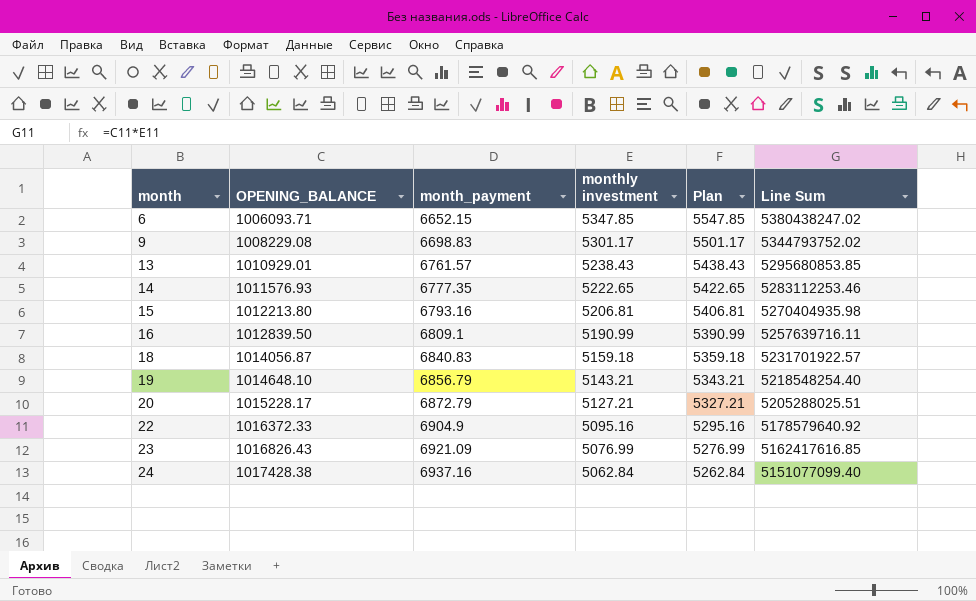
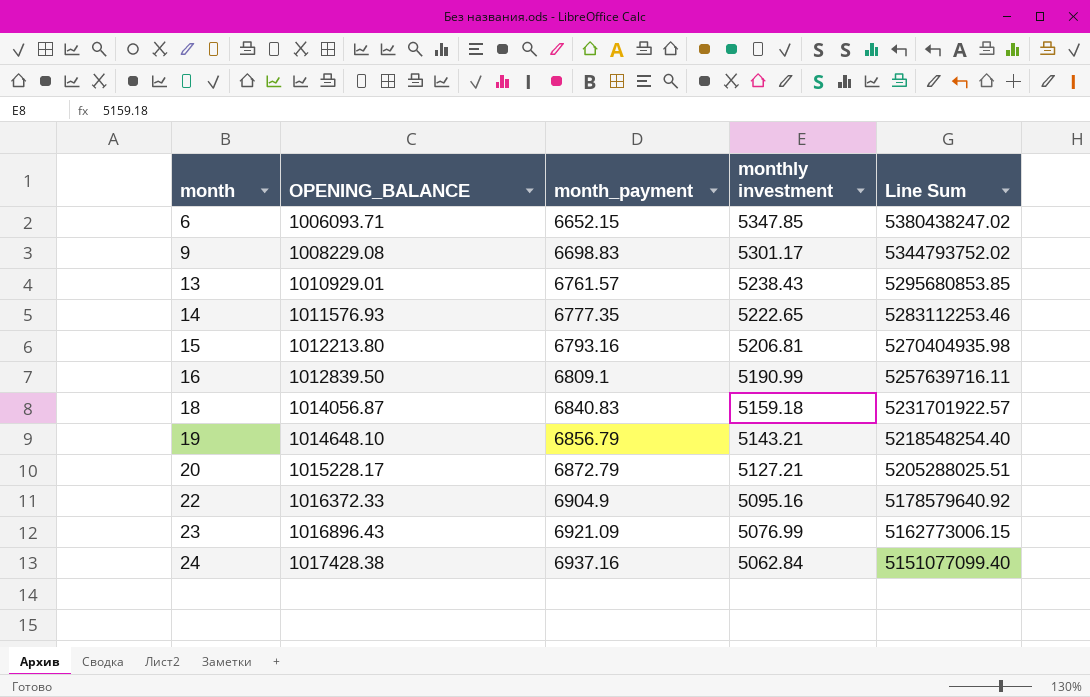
column Plan | formula: [monthly investment] + 200 -> none
23 | OPENING_BALANCE: 1016826.43 -> 1016896.43
23 | Line Sum: 5162417616.85 -> 5162773006.15

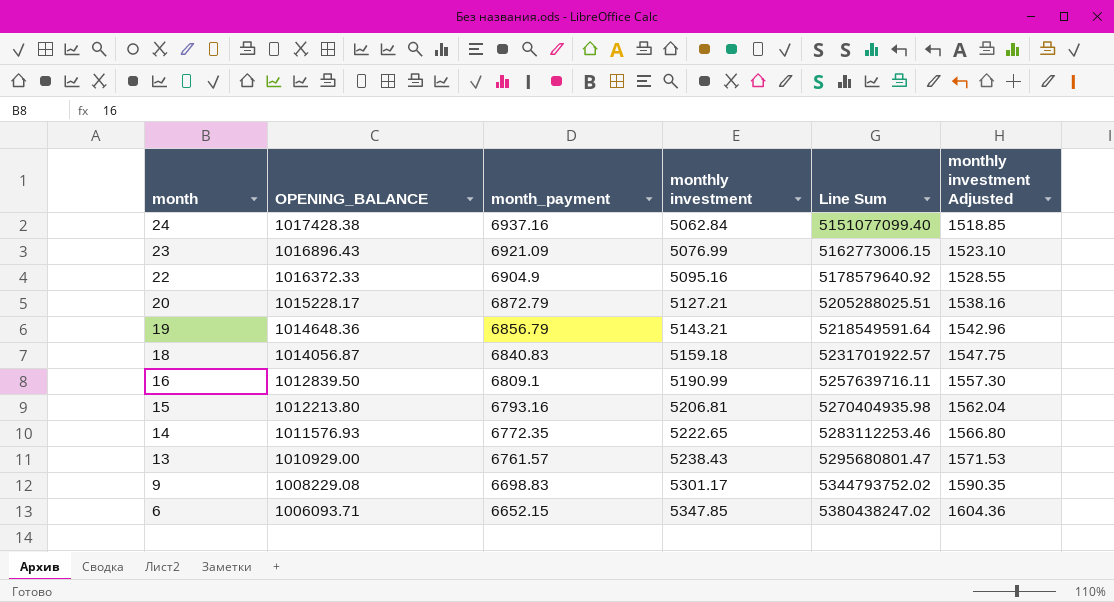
row order: month ascending -> month descending
column monthly investment Adjusted | formula: none -> [monthly investment] * 0.3
19 | OPENING_BALANCE: 1014648.10 -> 1014648.36
19 | Line Sum: 5218548254.40 -> 5218549591.64
14 | month_payment: 6777.35 -> 6772.35
13 | OPENING_BALANCE: 1010929.01 -> 1010929.00
13 | Line Sum: 5295680853.85 -> 5295680801.47

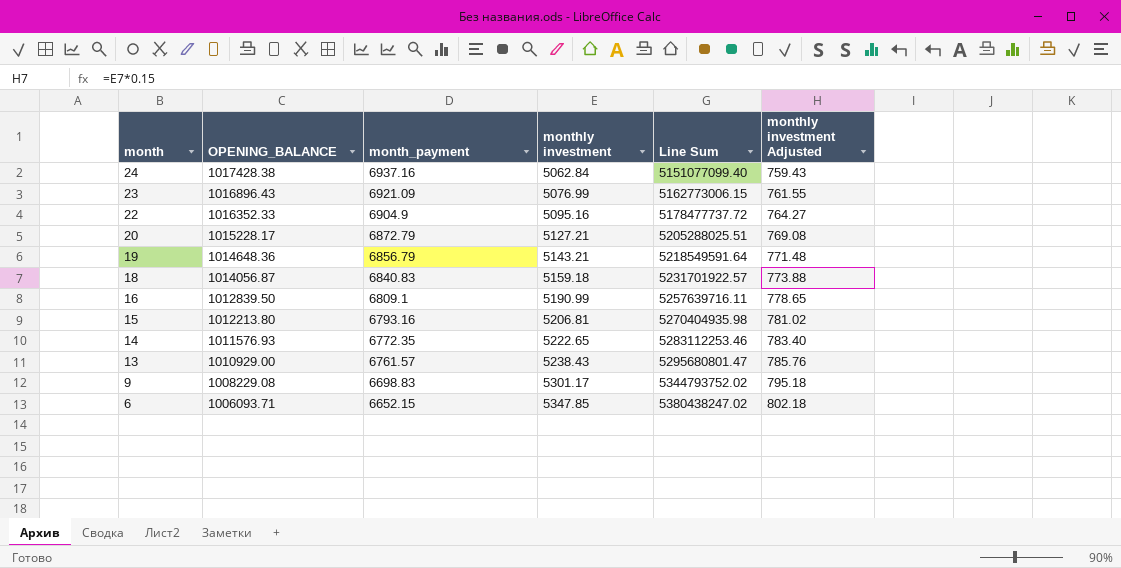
column monthly investment Adjusted | formula: [monthly investment] * 0.3 -> [monthly investment] * 0.15
22 | OPENING_BALANCE: 1016372.33 -> 1016352.33
22 | Line Sum: 5178579640.92 -> 5178477737.72

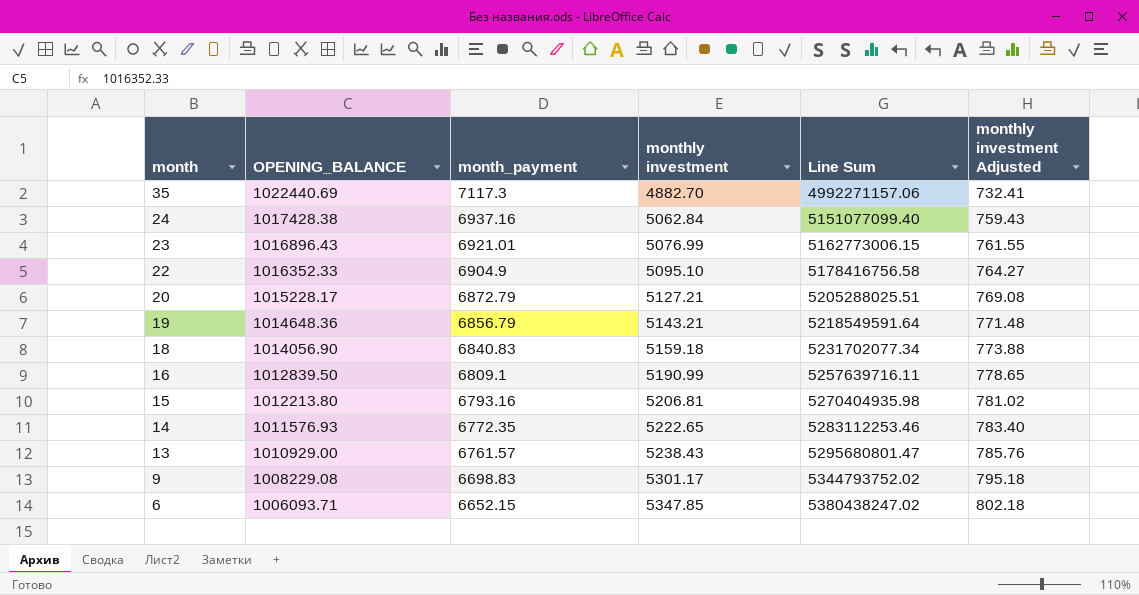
row 35: none -> 1022440.69 | 7117.3 | 4882.70 | 4992271157.06 | 732.41
23 | month_payment: 6921.09 -> 6921.01
22 | monthly investment: 5095.16 -> 5095.10
22 | Line Sum: 5178477737.72 -> 5178416756.58
18 | OPENING_BALANCE: 1014056.87 -> 1014056.90
18 | Line Sum: 5231701922.57 -> 5231702077.34

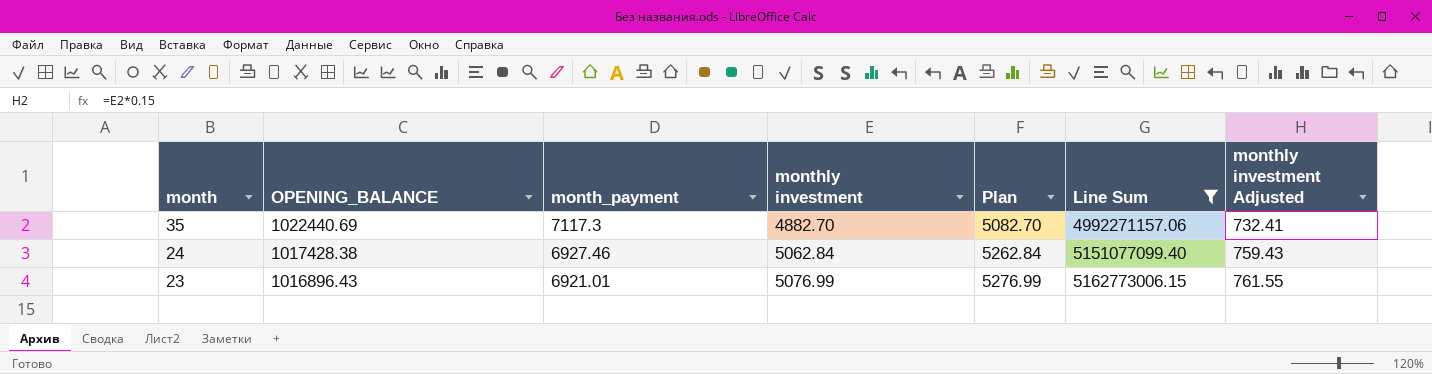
filter: none -> Line Sum <= 5162773006.15
column Plan | formula: none -> [monthly investment] + 200
24 | month_payment: 6937.16 -> 6927.46

